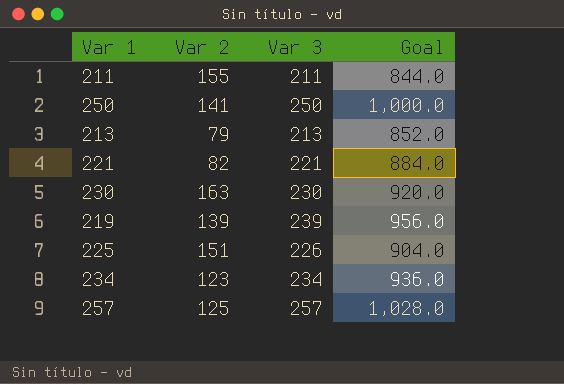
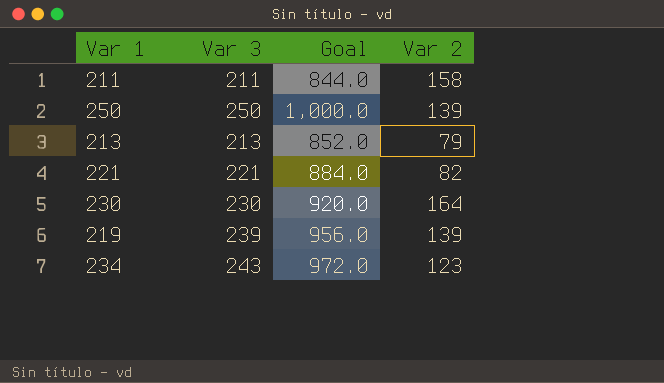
column Var 2 | position: 2 -> 4
row 225: 151 | 226 | 904.0 -> none
row 257: 125 | 257 | 1,028.0 -> none
211 | Var 2: 155 -> 158
250 | Var 2: 141 -> 139
230 | Var 2: 163 -> 164
234 | Var 3: 234 -> 243
234 | Goal: 936.0 -> 972.0

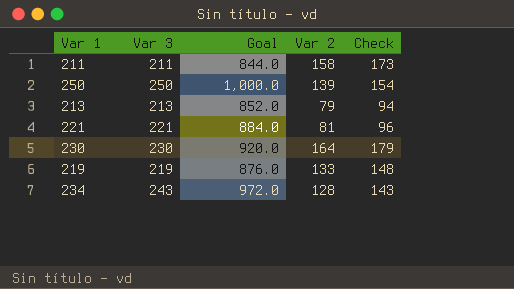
column Check | formula: none -> [Var 2] + 15
221 | Var 2: 82 -> 81
219 | Var 3: 239 -> 219
219 | Goal: 956.0 -> 876.0
219 | Var 2: 139 -> 133
234 | Var 2: 123 -> 128

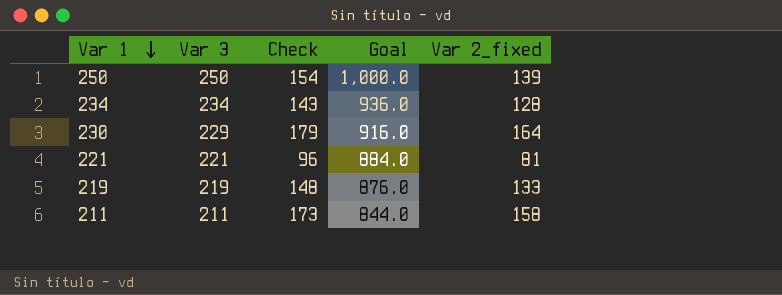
row order: none -> Var 1 descending
column Check | position: 5 -> 3
column name: Var 2 -> Var 2_fixed
row 213: 213 | 852.0 | 79 | 94 -> none
234 | Var 3: 243 -> 234
234 | Goal: 972.0 -> 936.0
230 | Var 3: 230 -> 229
230 | Goal: 920.0 -> 916.0

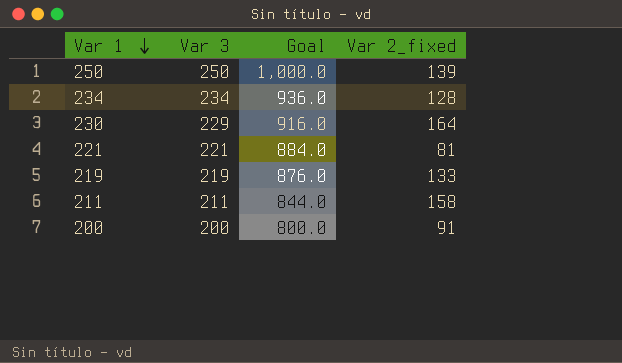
column Check | formula: [Var 2_fixed] + 15 -> none
row 200: none -> 200 | 800.0 | 91

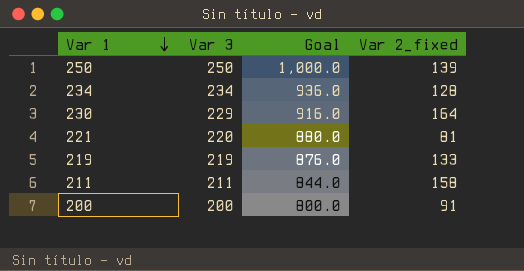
221 | Var 3: 221 -> 220
221 | Goal: 884.0 -> 880.0

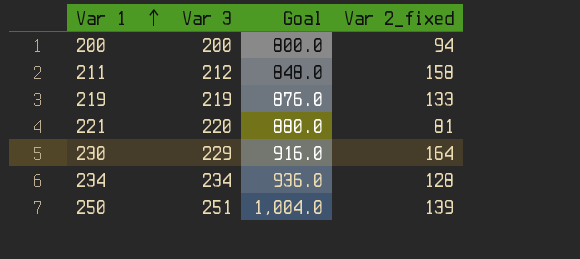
row order: Var 1 descending -> Var 1 ascending
200 | Var 2_fixed: 91 -> 94
211 | Var 3: 211 -> 212
211 | Goal: 844.0 -> 848.0
250 | Var 3: 250 -> 251
250 | Goal: 1,000.0 -> 1,004.0

